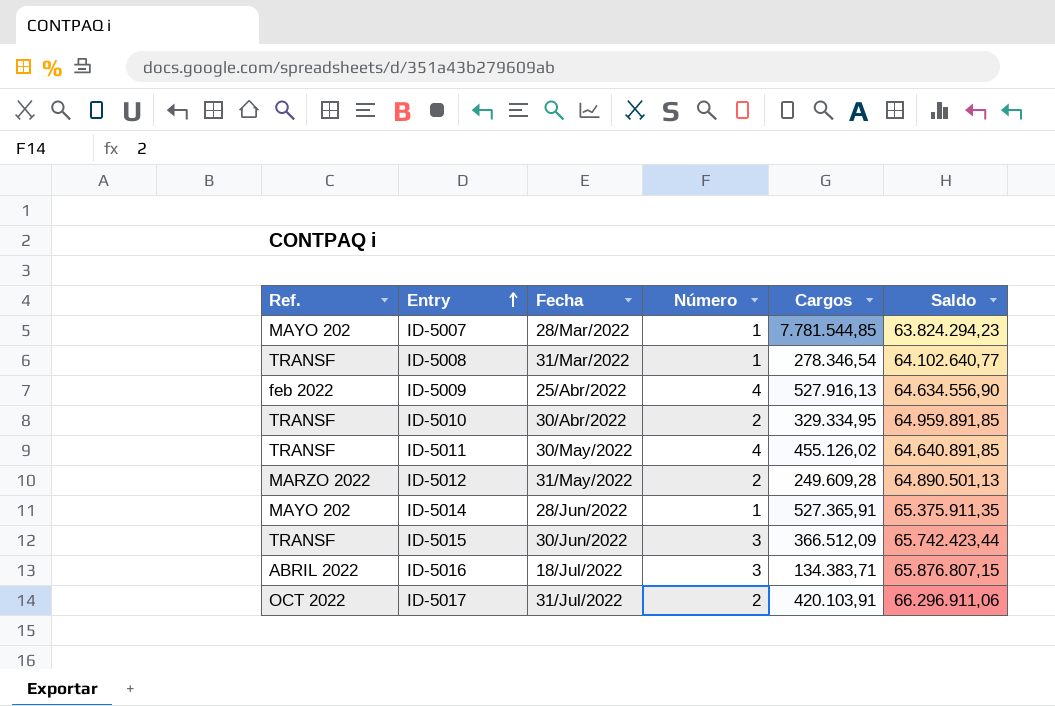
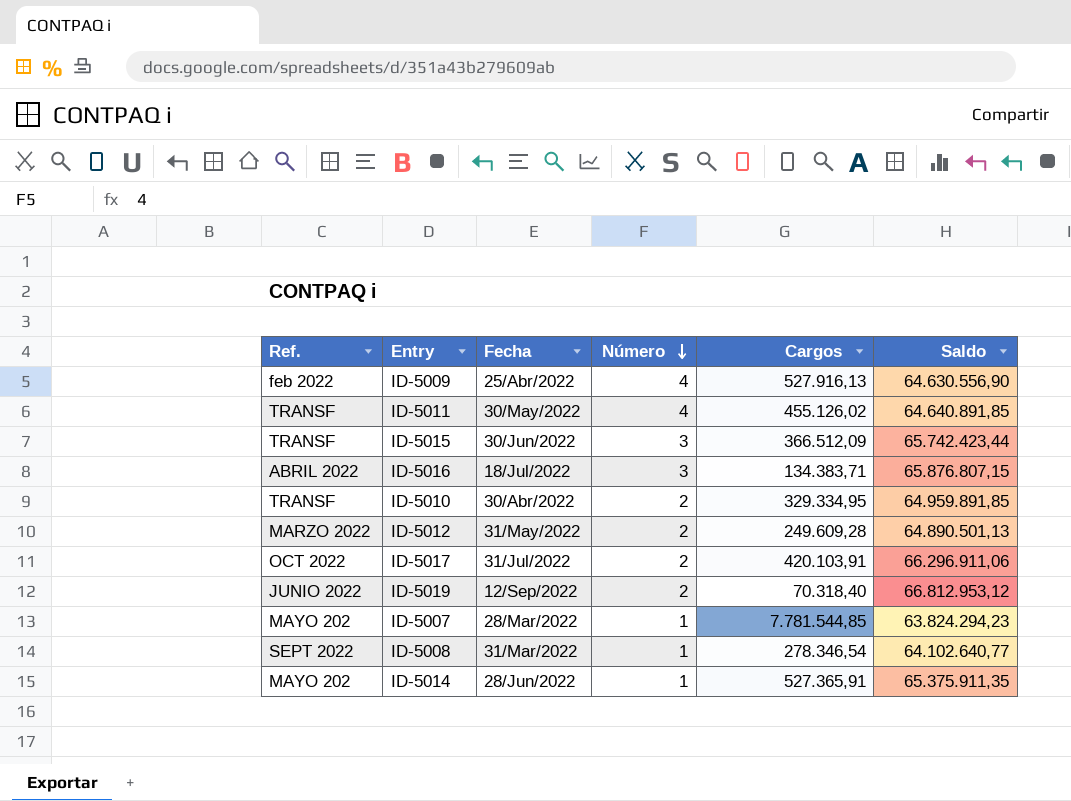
row order: Entry ascending -> Número descending
ID-5009 | Saldo: 64.634.556,90 -> 64.630.556,90
row ID-5019: none -> JUNIO 2022 | 12/Sep/2022 | 2 | 70.318,40 | 66.812.953,12
ID-5008 | Ref.: TRANSF -> SEPT 2022

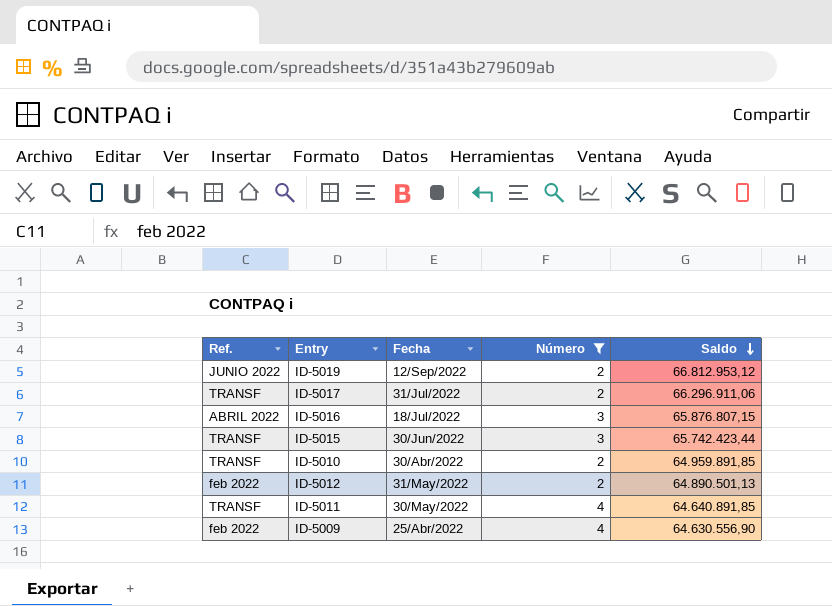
filter: none -> Número != 1
row order: Número descending -> Saldo descending
column Cargos | position: 5 -> none
ID-5017 | Ref.: OCT 2022 -> TRANSF
ID-5012 | Ref.: MARZO 2022 -> feb 2022

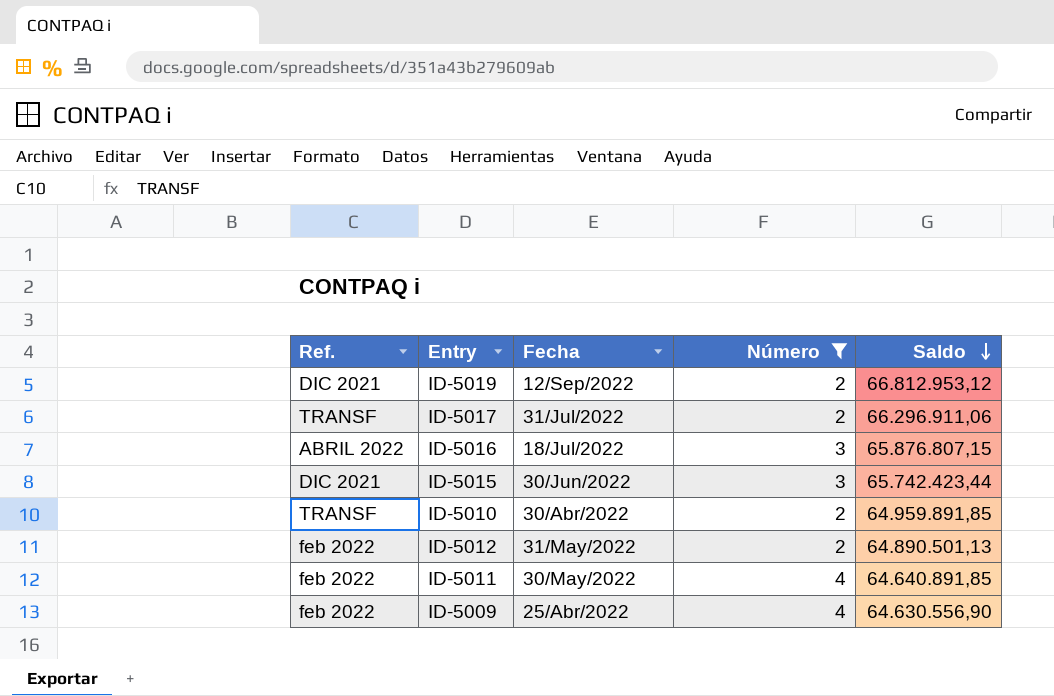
ID-5019 | Ref.: JUNIO 2022 -> DIC 2021
ID-5015 | Ref.: TRANSF -> DIC 2021
ID-5011 | Ref.: TRANSF -> feb 2022

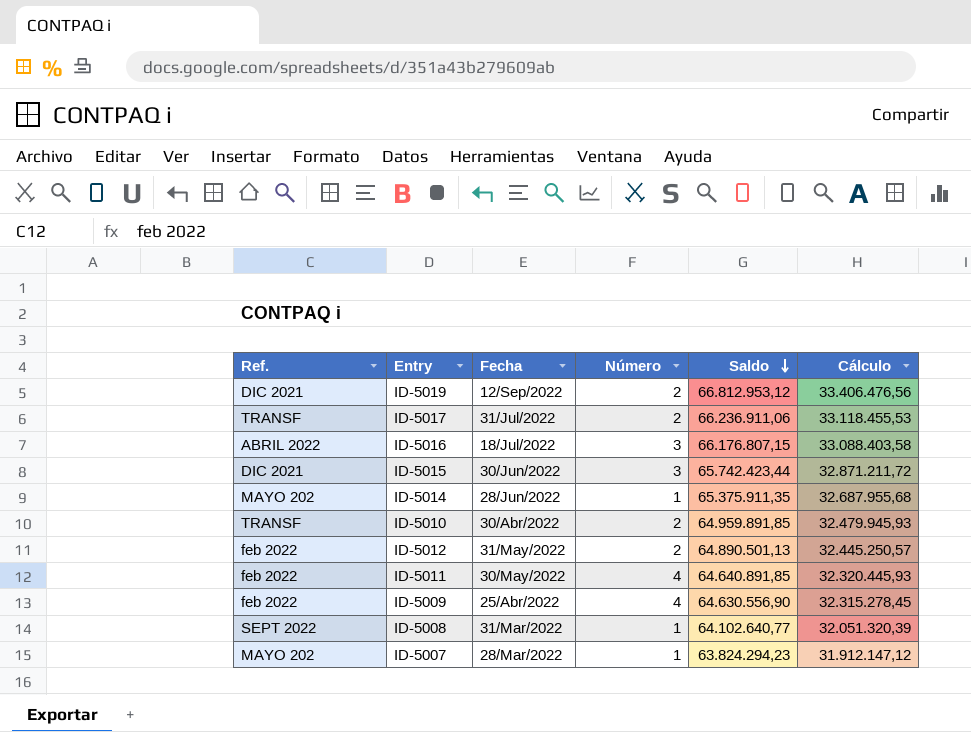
filter: Número != 1 -> none
column Cálculo | formula: none -> [Saldo] * 0,5
ID-5017 | Saldo: 66.296.911,06 -> 66.236.911,06
ID-5016 | Saldo: 65.876.807,15 -> 66.176.807,15

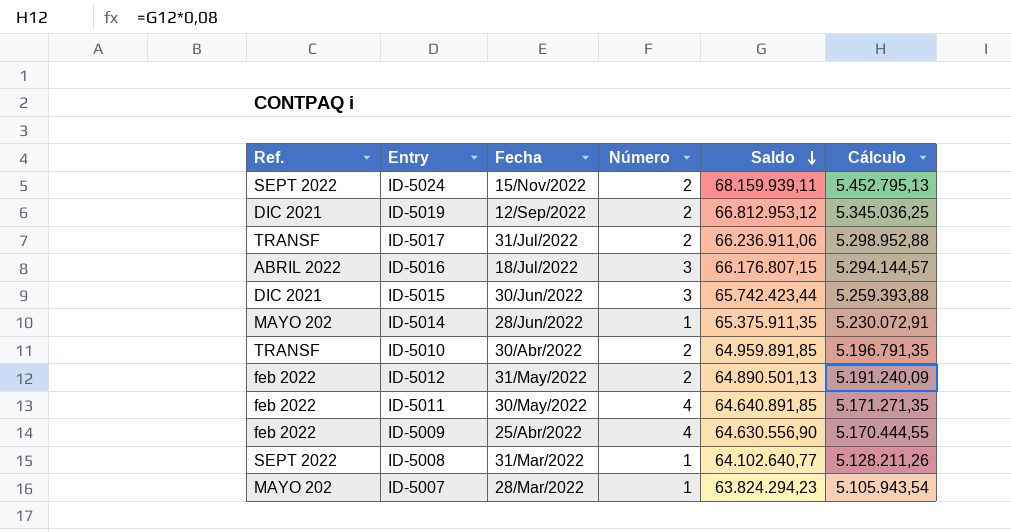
column Cálculo | formula: [Saldo] * 0,5 -> [Saldo] * 0,08
row ID-5024: none -> SEPT 2022 | 15/Nov/2022 | 2 | 68.159.939,11 | 5.452.795,13

